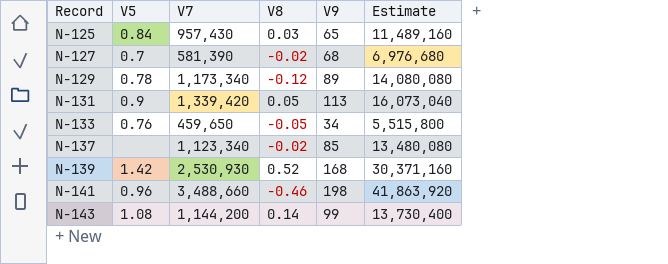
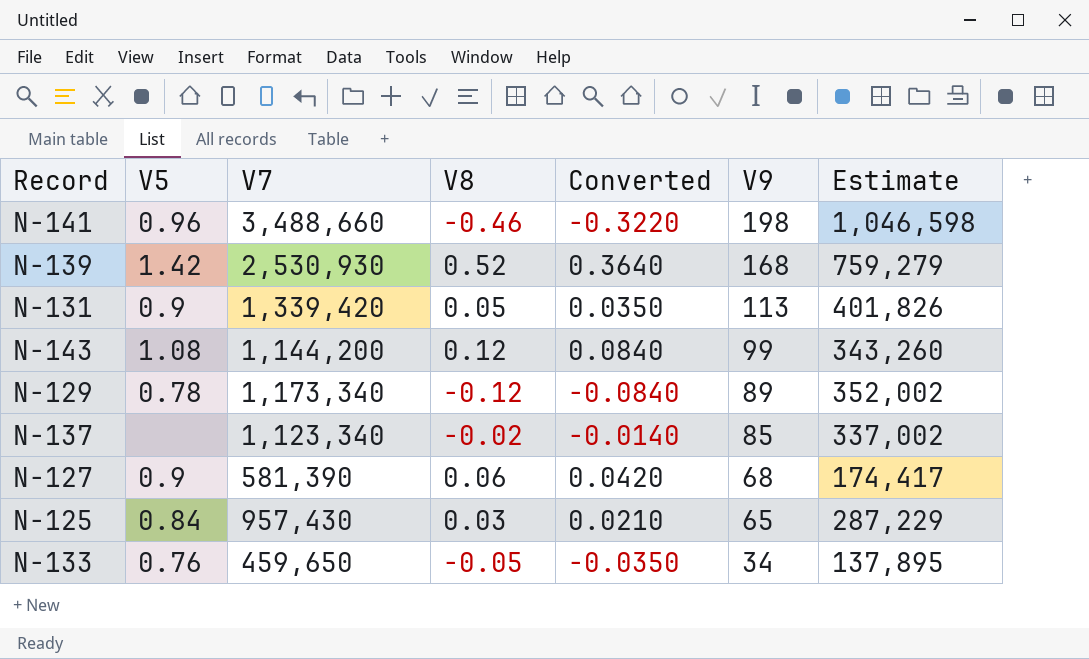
row order: Record ascending -> V9 descending
column Converted | formula: none -> [V8] * 0.7
column Estimate | formula: [V7] * 12 -> [V7] * 0.3
N-143 | V8: 0.14 -> 0.12
N-127 | V5: 0.7 -> 0.9
N-127 | V8: -0.02 -> 0.06

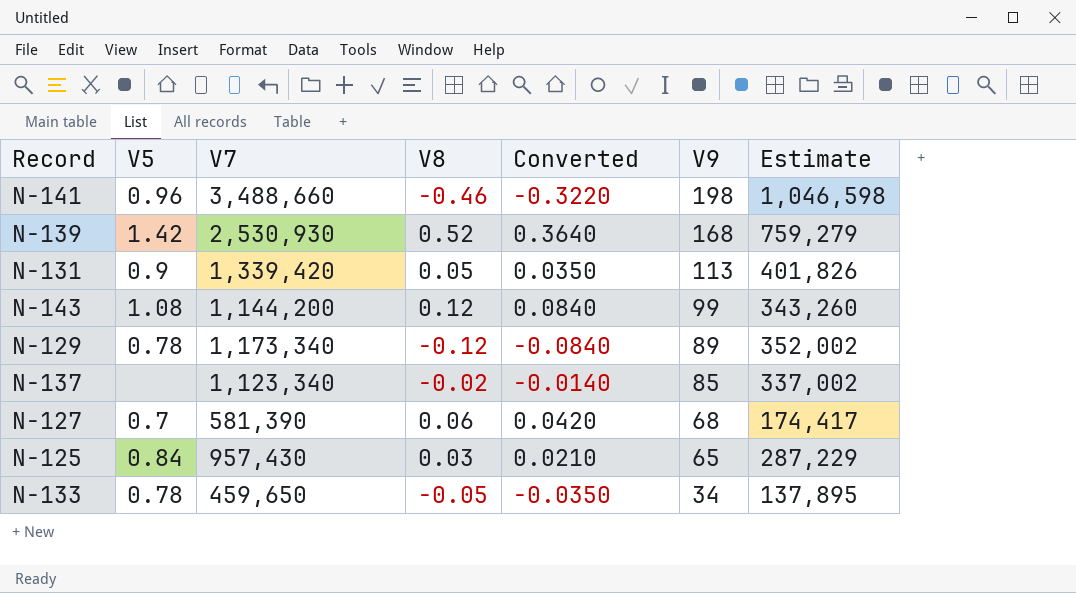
N-127 | V5: 0.9 -> 0.7
N-133 | V5: 0.76 -> 0.78

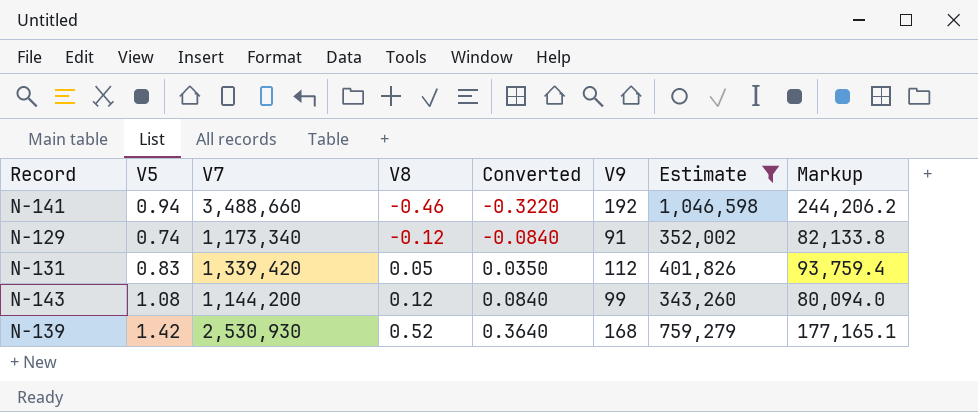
filter: none -> Estimate >= 343,260
row order: V9 descending -> V8 ascending
column Markup | formula: none -> [V7] * 0.07
N-141 | V5: 0.96 -> 0.94
N-141 | V9: 198 -> 192
N-129 | V5: 0.78 -> 0.74
N-129 | V9: 89 -> 91
N-131 | V5: 0.9 -> 0.83
N-131 | V9: 113 -> 112

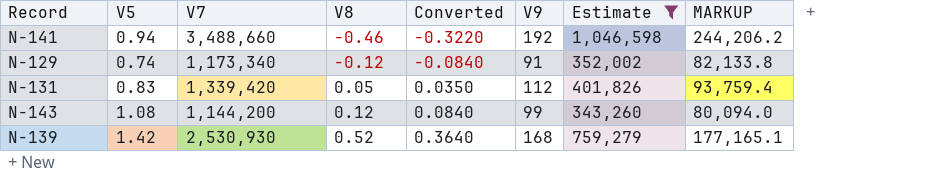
column name: Markup -> MARKUP

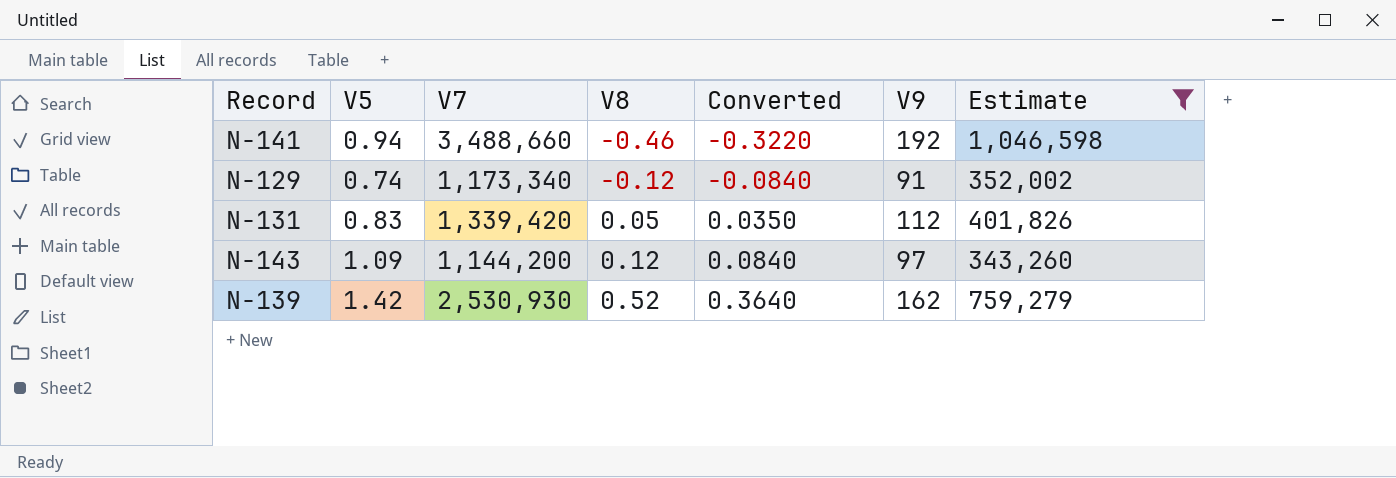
column MARKUP | formula: [V7] * 0.07 -> none
N-143 | V5: 1.08 -> 1.09
N-143 | V9: 99 -> 97
N-139 | V9: 168 -> 162

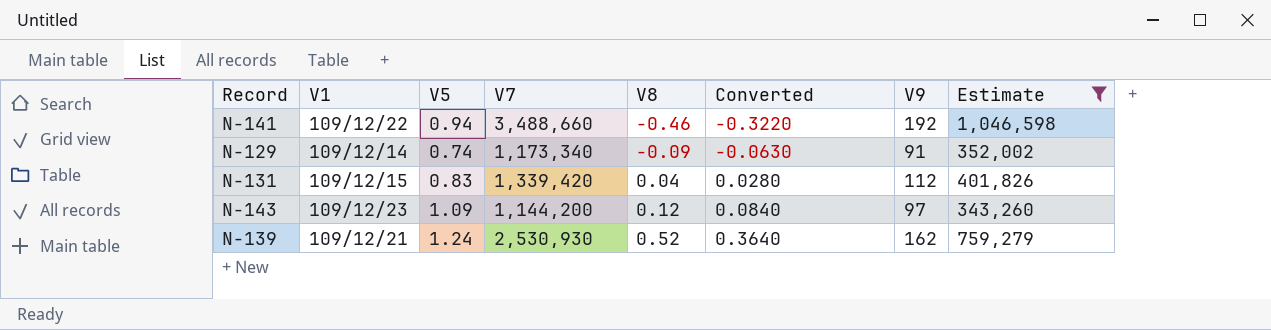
column V1 | position: none -> 2
N-129 | V8: -0.12 -> -0.09
N-129 | Converted: -0.0840 -> -0.0630
N-131 | V8: 0.05 -> 0.04
N-131 | Converted: 0.0350 -> 0.0280
N-139 | V5: 1.42 -> 1.24

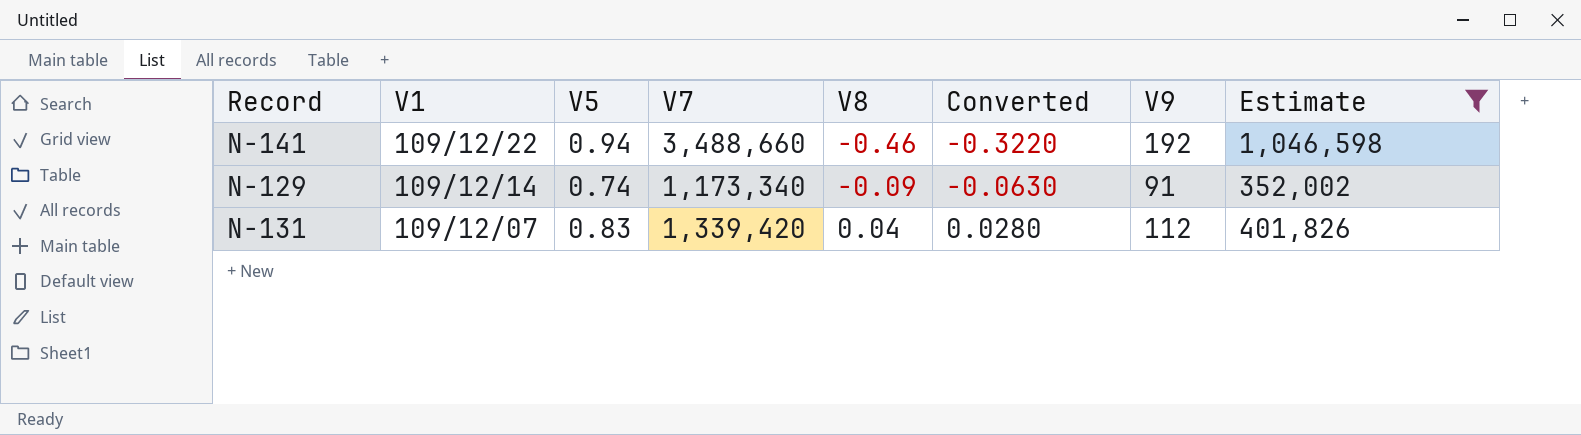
row N-143: 109/12/23 | 1.09 | 1,144,200 | 0.12 | 0.0840 | 97 | 343,260 -> none
row N-139: 109/12/21 | 1.24 | 2,530,930 | 0.52 | 0.3640 | 162 | 759,279 -> none
N-131 | V1: 109/12/15 -> 109/12/07

